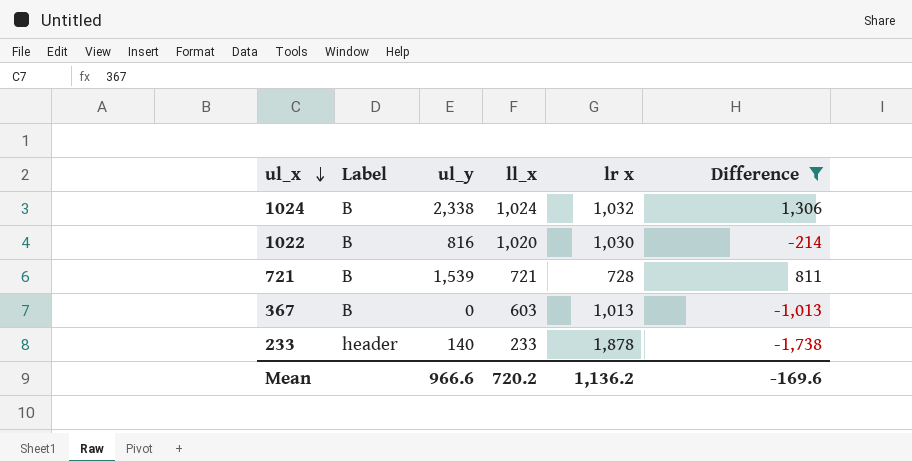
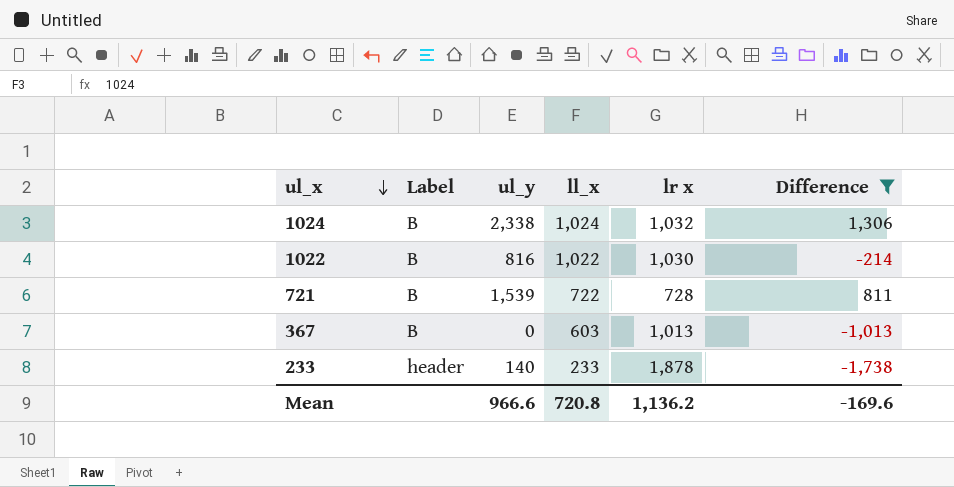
1022 | ll_x: 1,020 -> 1,022
721 | ll_x: 721 -> 722
Mean | ll_x: 720.2 -> 720.8

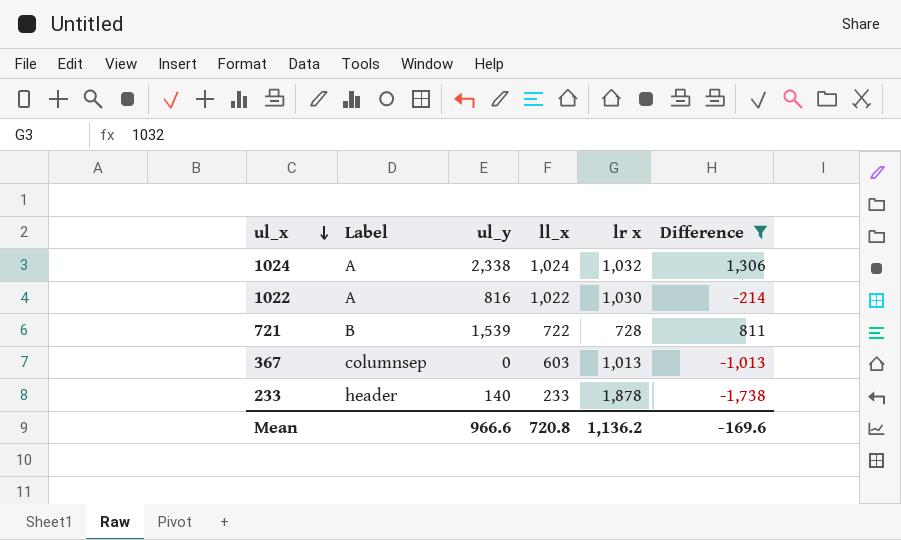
1024 | Label: B -> A
1022 | Label: B -> A
367 | Label: B -> columnsep

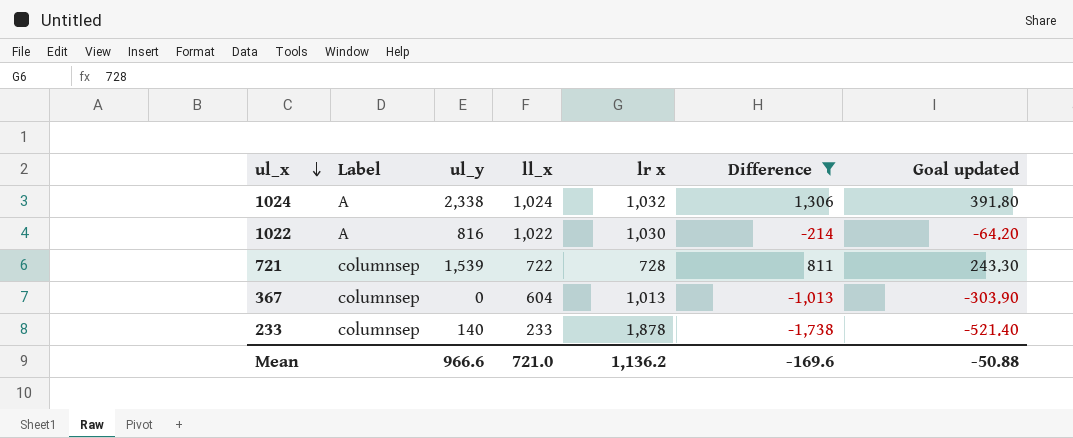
column Goal updated | formula: none -> [Difference] * 0.3
721 | Label: B -> columnsep
367 | ll_x: 603 -> 604
233 | Label: header -> columnsep
Mean | ll_x: 720.8 -> 721.0

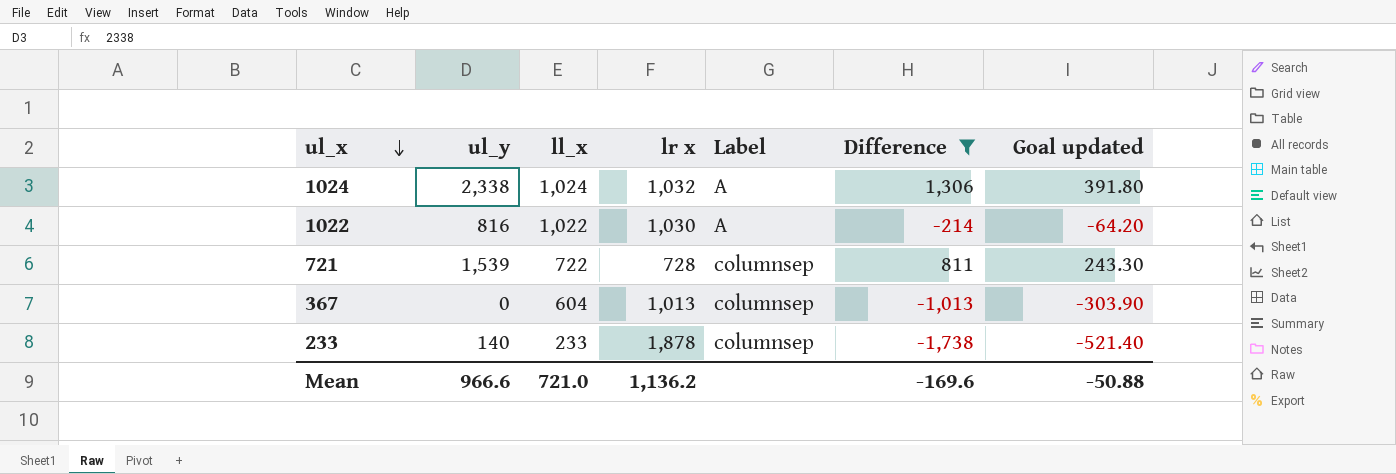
column Label | position: 2 -> 5

